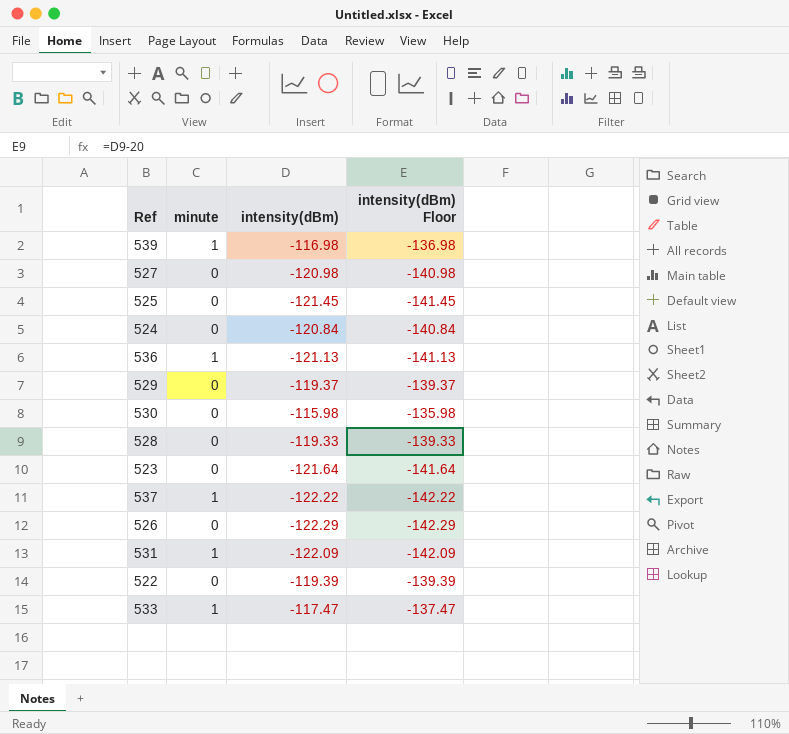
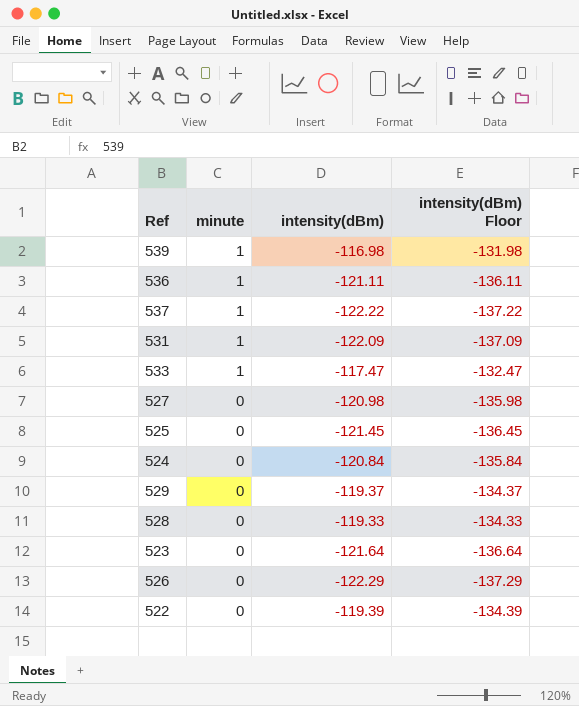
row order: none -> minute descending
column intensity(dBm) Floor | formula: [intensity(dBm)] - 20 -> [intensity(dBm)] - 15
row 530: 0 | -115.98 | -135.98 -> none
536 | intensity(dBm): -121.13 -> -121.11

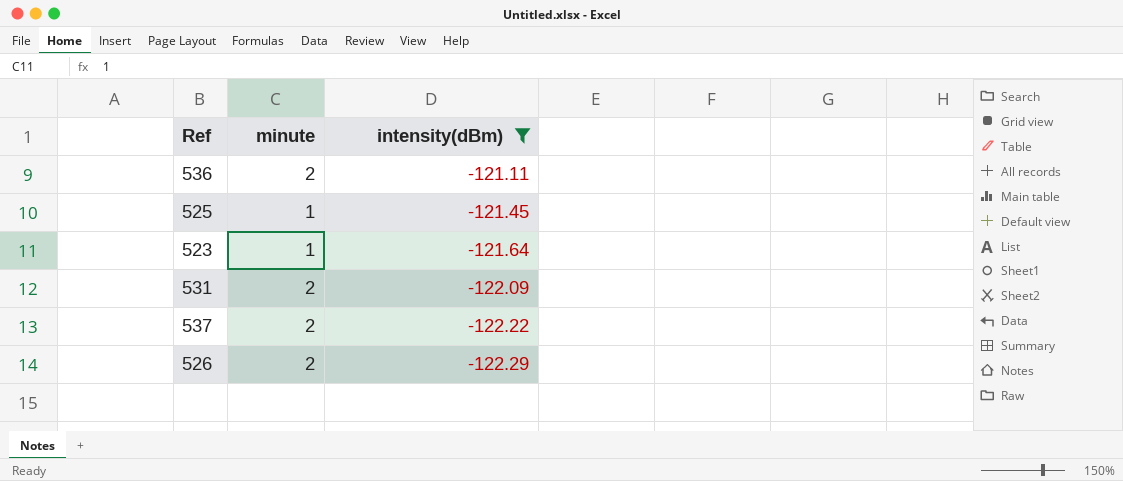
filter: none -> intensity(dBm) <= -121.11
row order: minute descending -> intensity(dBm) descending
column intensity(dBm) Floor | formula: [intensity(dBm)] - 15 -> none
536 | minute: 1 -> 2
525 | minute: 0 -> 1
523 | minute: 0 -> 1
531 | minute: 1 -> 2
537 | minute: 1 -> 2
526 | minute: 0 -> 2

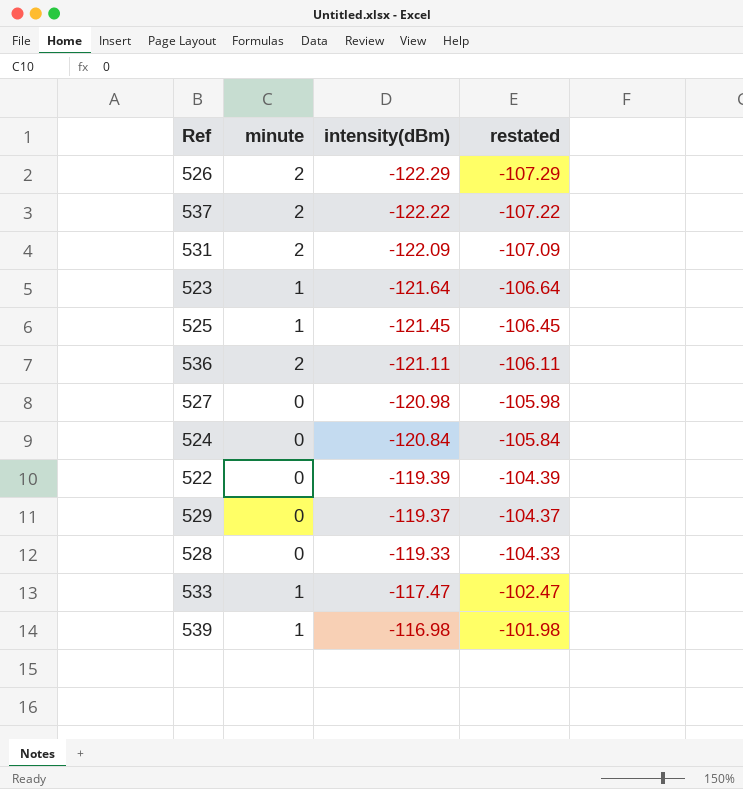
filter: intensity(dBm) <= -121.11 -> none
row order: intensity(dBm) descending -> intensity(dBm) ascending
column restated | formula: none -> [intensity(dBm)] + 15

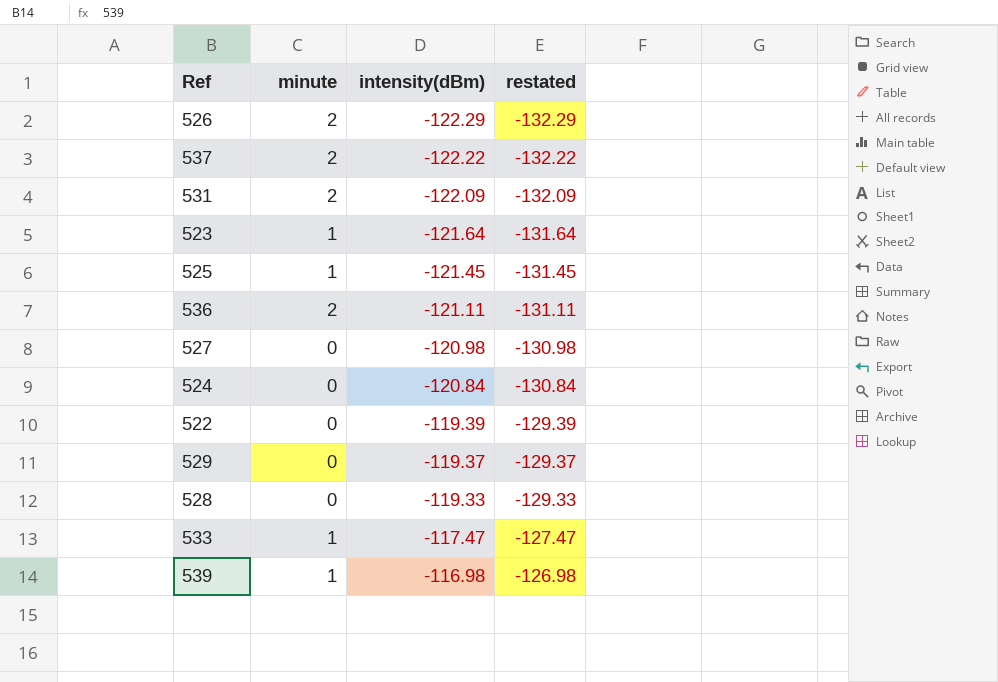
column restated | formula: [intensity(dBm)] + 15 -> [intensity(dBm)] - 10

